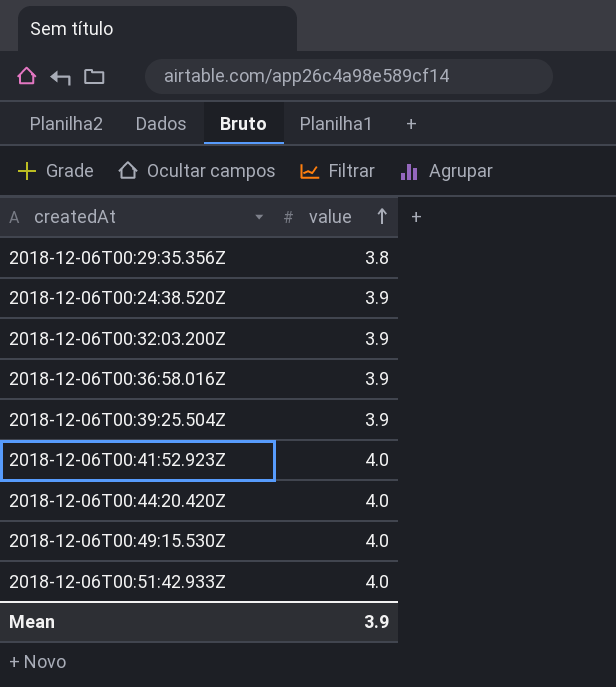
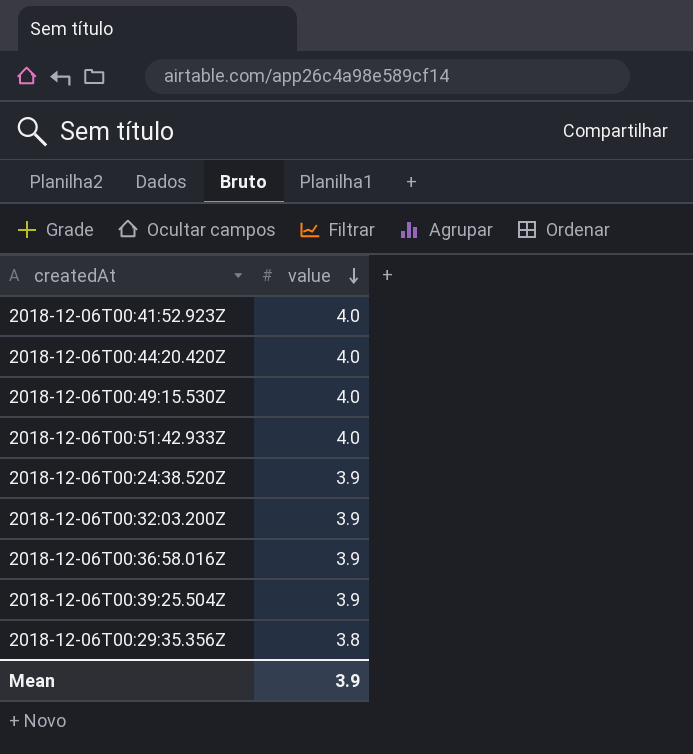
row order: value ascending -> value descending

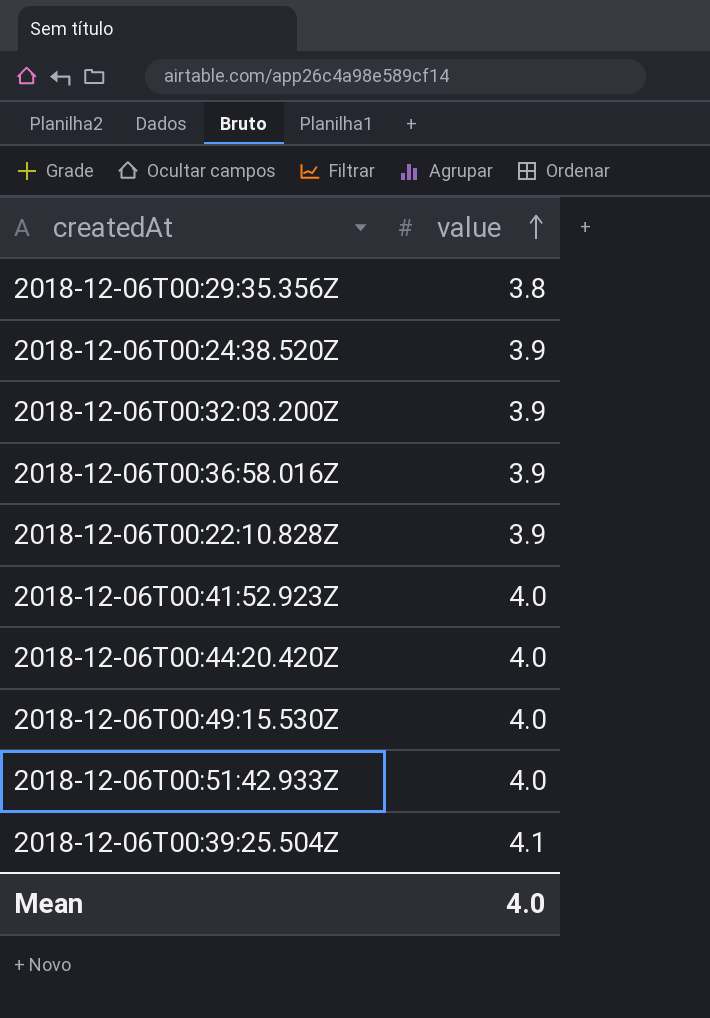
row order: value descending -> value ascending
row 2018-12-06T00:22:10.828Z: none -> 3.9
2018-12-06T00:39:25.504Z | value: 3.9 -> 4.1
Mean | value: 3.9 -> 4.0

